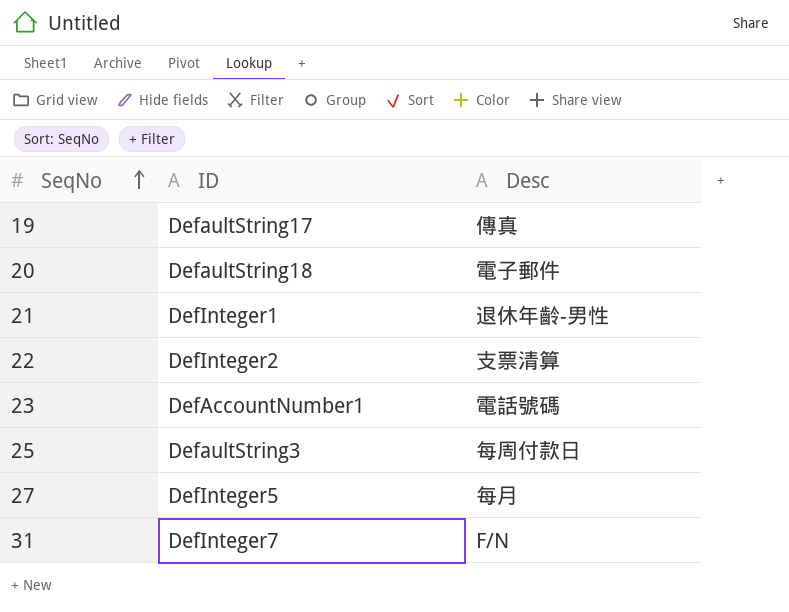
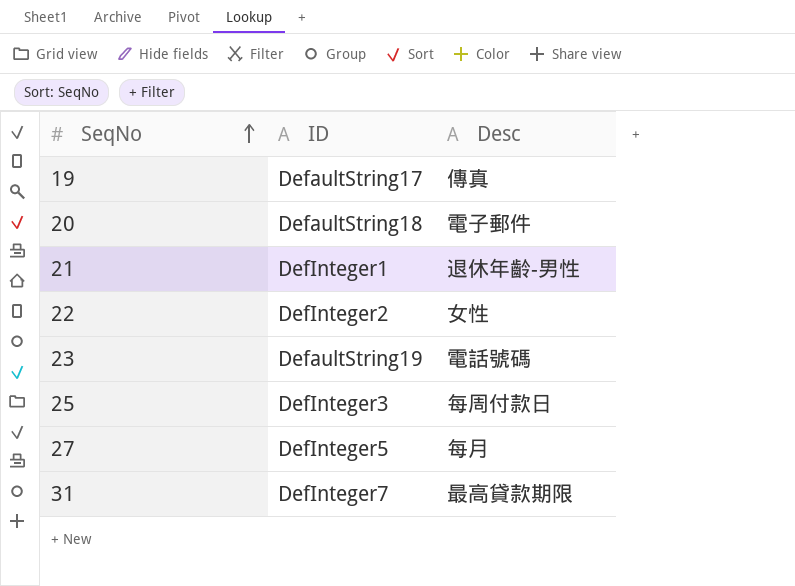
22 | Desc: 支票清算 -> 女性
23 | ID: DefAccountNumber1 -> DefaultString19
25 | ID: DefaultString3 -> DefInteger3
31 | Desc: F/N -> 最高貸款期限

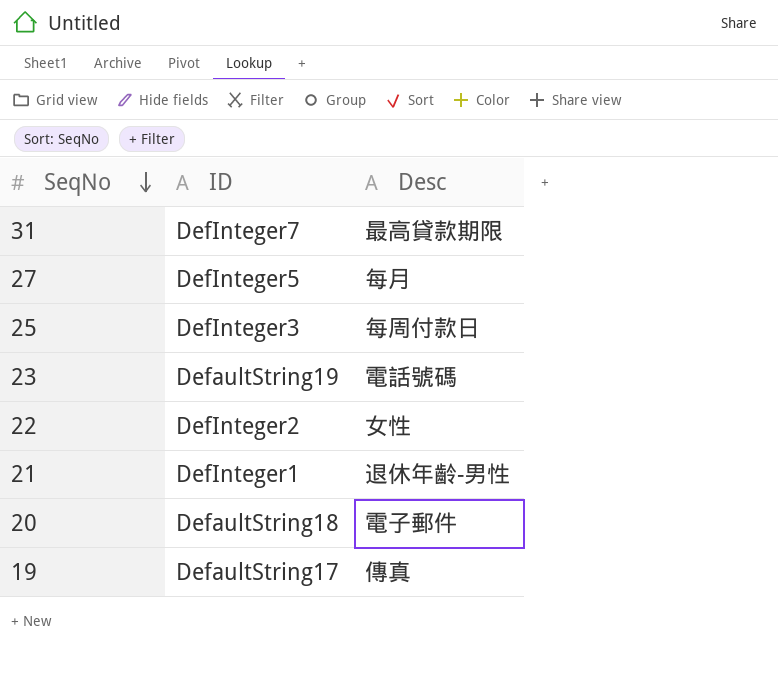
row order: SeqNo ascending -> SeqNo descending

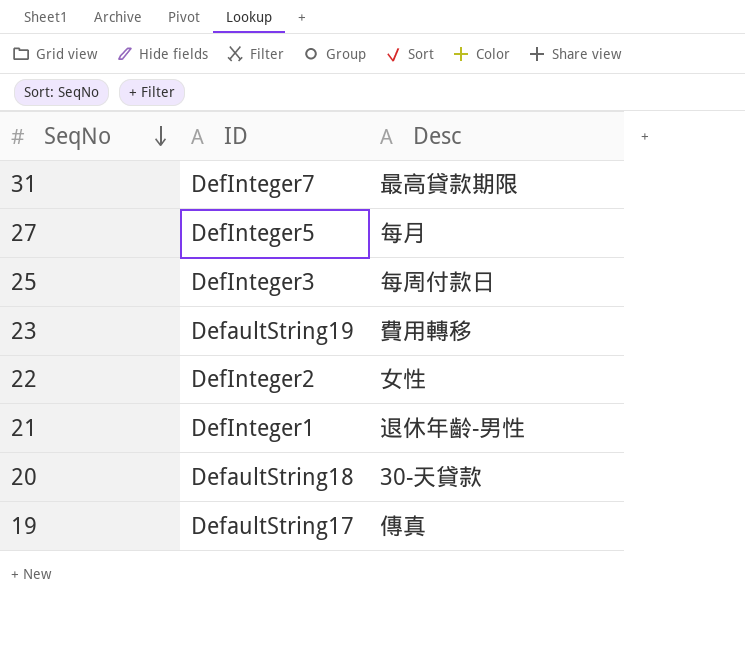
23 | Desc: 電話號碼 -> 費用轉移
20 | Desc: 電子郵件 -> 30-天貸款

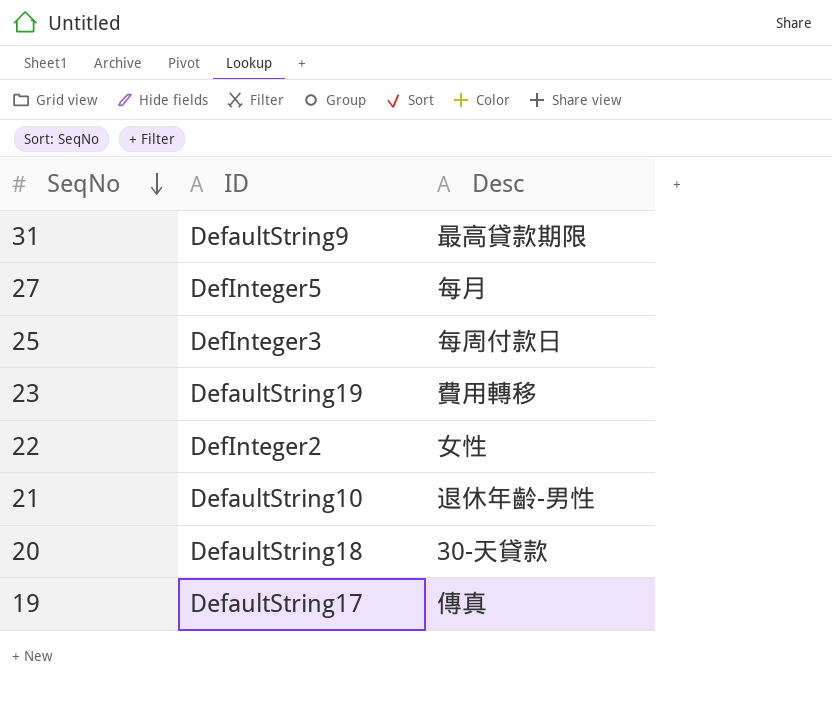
31 | ID: DefInteger7 -> DefaultString9
21 | ID: DefInteger1 -> DefaultString10

